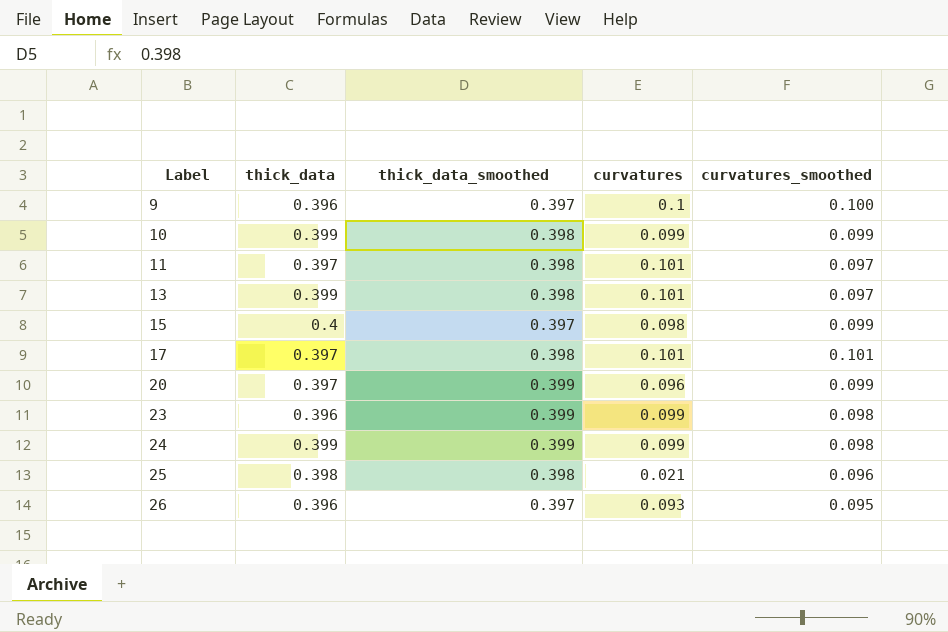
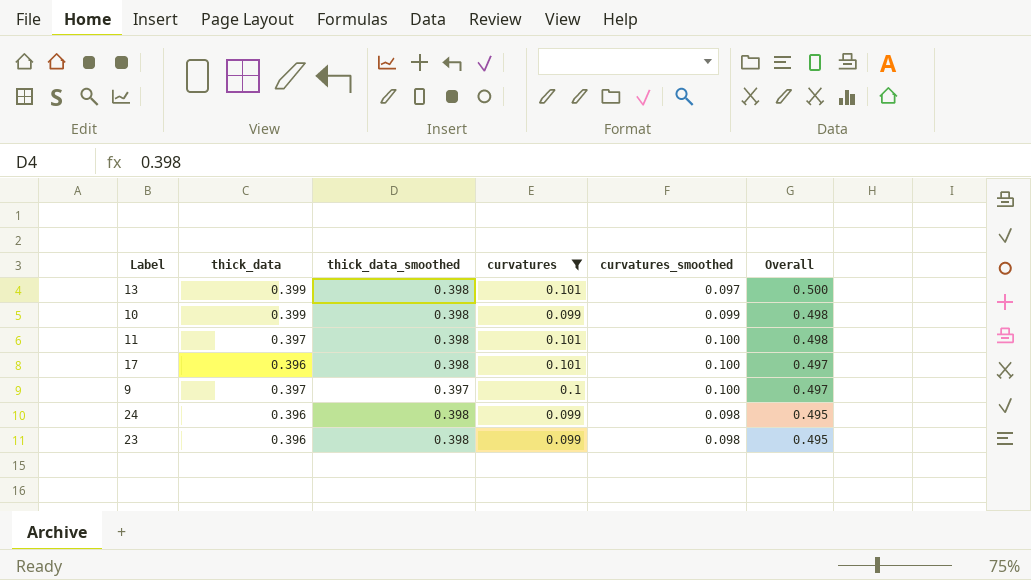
filter: none -> curvatures >= 0.099
row order: Label ascending -> Overall descending
column Overall | formula: none -> [thick_data] + [curvatures]
11 | curvatures_smoothed: 0.097 -> 0.100
17 | thick_data: 0.397 -> 0.396
17 | curvatures_smoothed: 0.101 -> 0.100
9 | thick_data: 0.396 -> 0.397
24 | thick_data: 0.399 -> 0.396
24 | thick_data_smoothed: 0.399 -> 0.398
23 | thick_data_smoothed: 0.399 -> 0.398

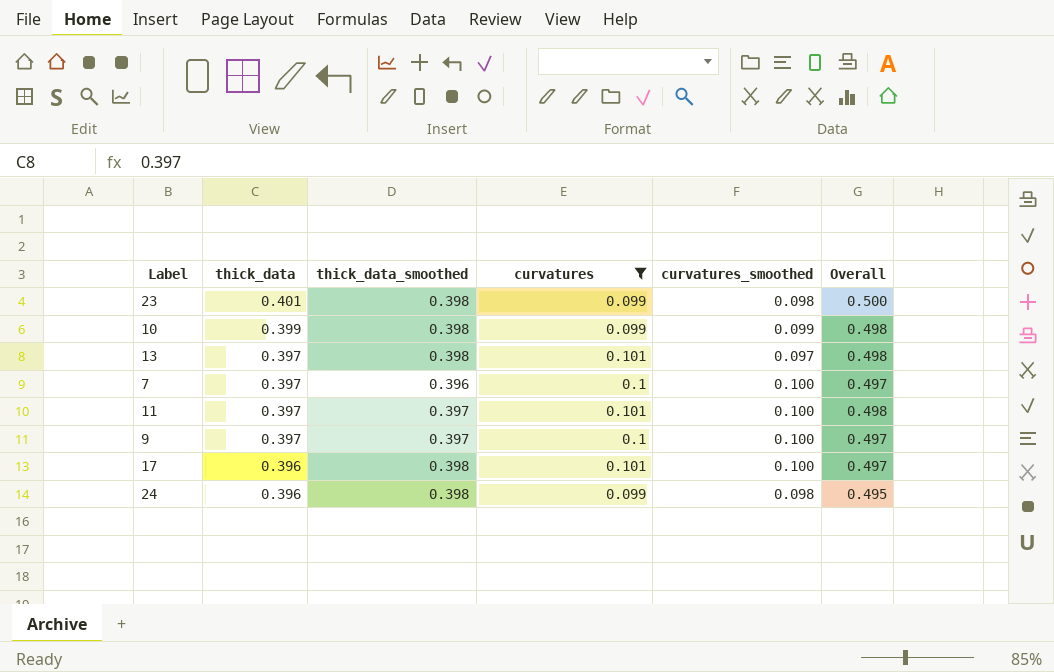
row order: Overall descending -> thick_data descending
23 | thick_data: 0.396 -> 0.401
23 | Overall: 0.495 -> 0.500
13 | thick_data: 0.399 -> 0.397
13 | Overall: 0.500 -> 0.498
row 7: none -> 0.397 | 0.396 | 0.1 | 0.100 | 0.497
11 | thick_data_smoothed: 0.398 -> 0.397

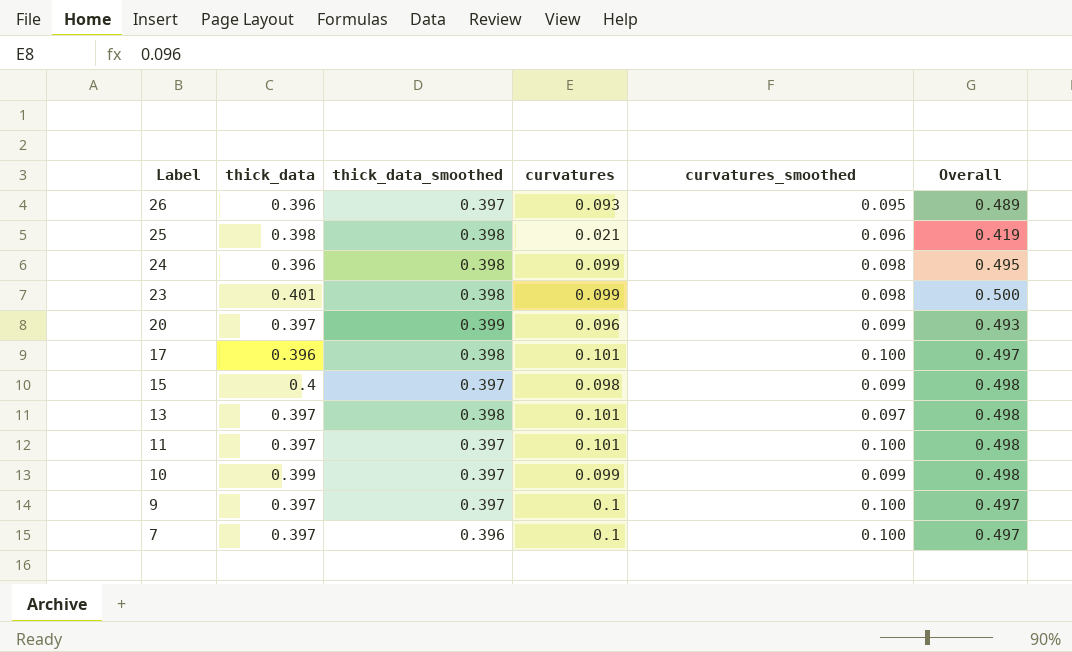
filter: curvatures >= 0.099 -> none
row order: thick_data descending -> Label descending
10 | thick_data_smoothed: 0.398 -> 0.397

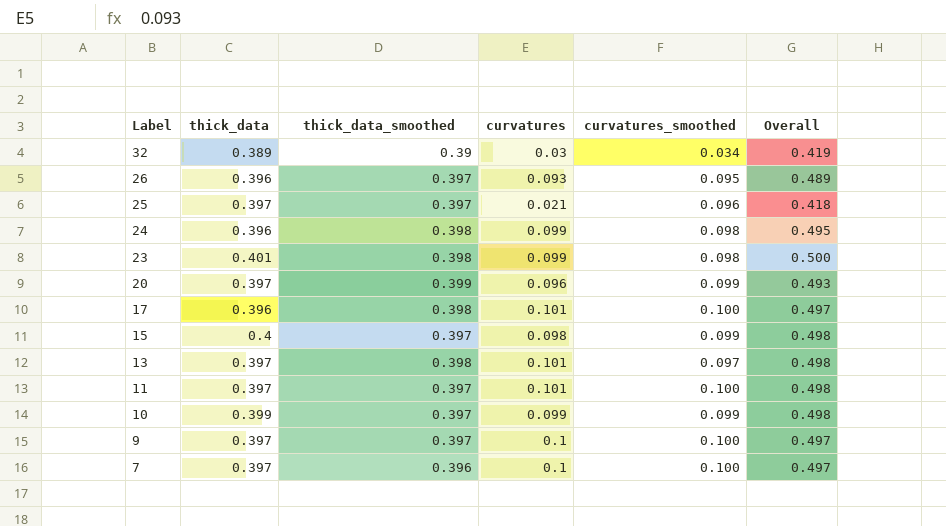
row 32: none -> 0.389 | 0.39 | 0.03 | 0.034 | 0.419
25 | thick_data: 0.398 -> 0.397
25 | thick_data_smoothed: 0.398 -> 0.397
25 | Overall: 0.419 -> 0.418

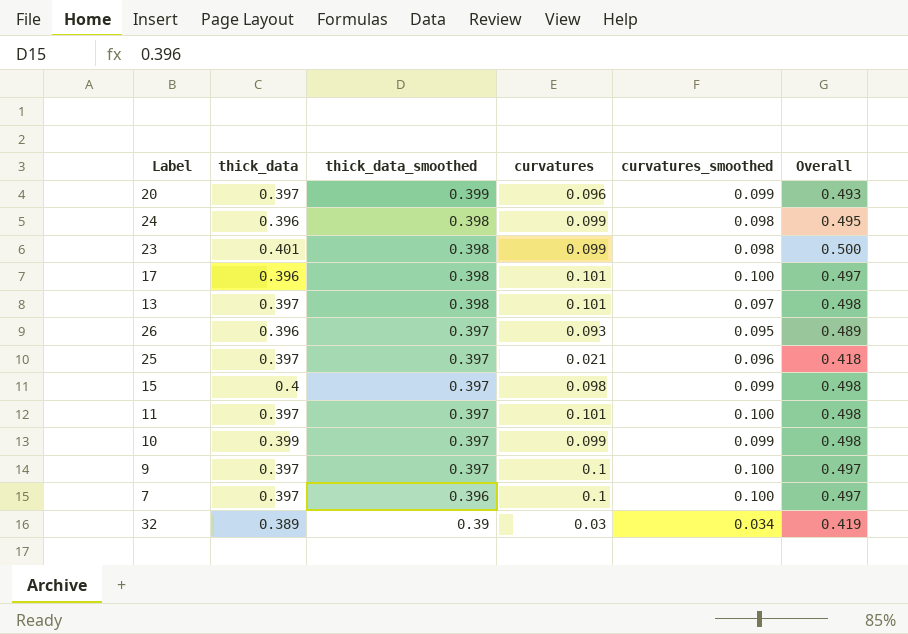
row order: Label descending -> thick_data_smoothed descending

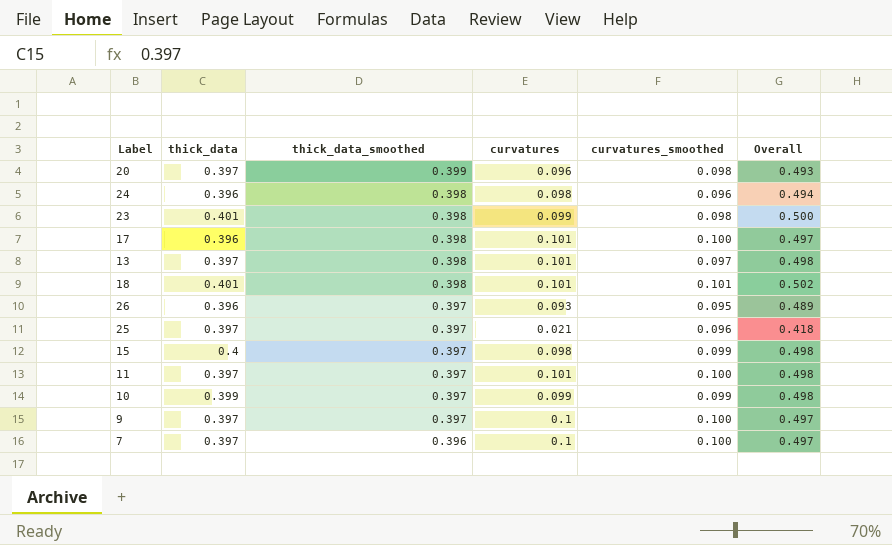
row 32: 0.389 | 0.39 | 0.03 | 0.034 | 0.419 -> none
20 | curvatures_smoothed: 0.099 -> 0.098
24 | curvatures: 0.099 -> 0.098
24 | curvatures_smoothed: 0.098 -> 0.096
24 | Overall: 0.495 -> 0.494
row 18: none -> 0.401 | 0.398 | 0.101 | 0.101 | 0.502

